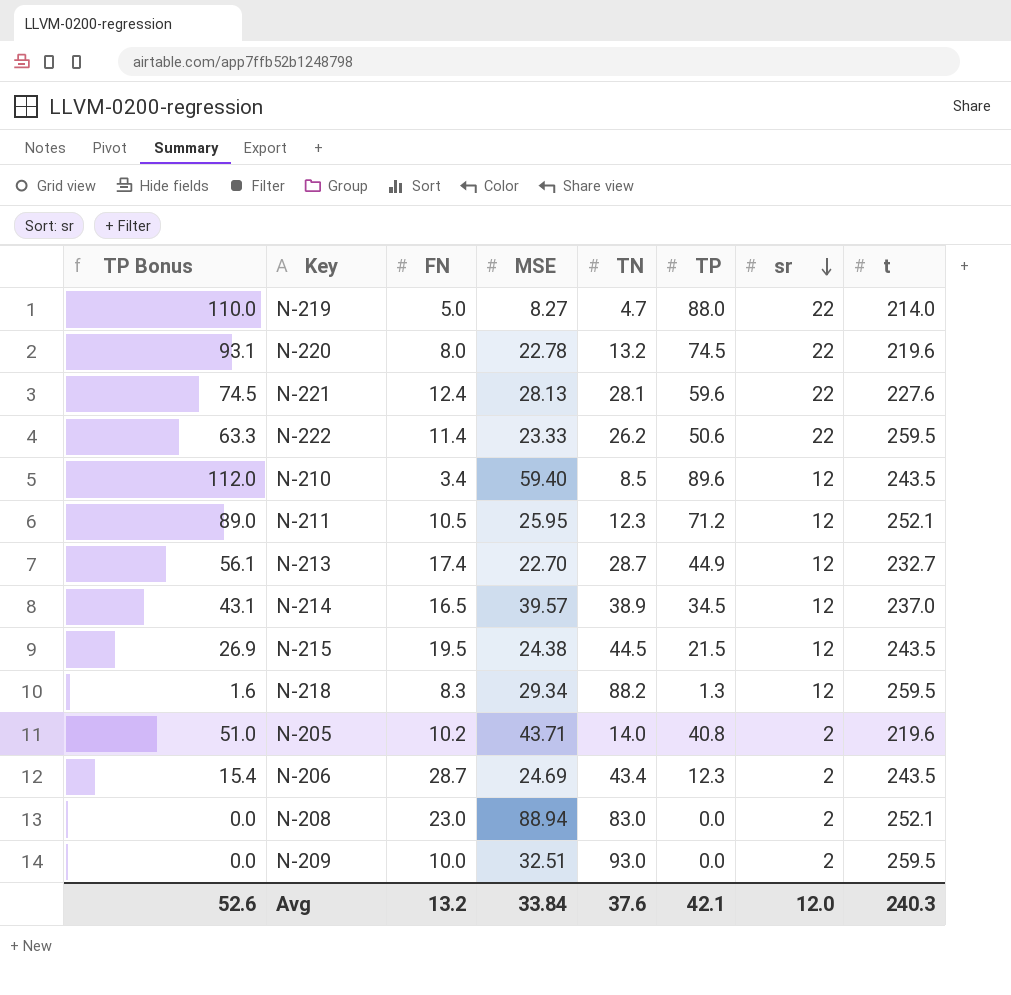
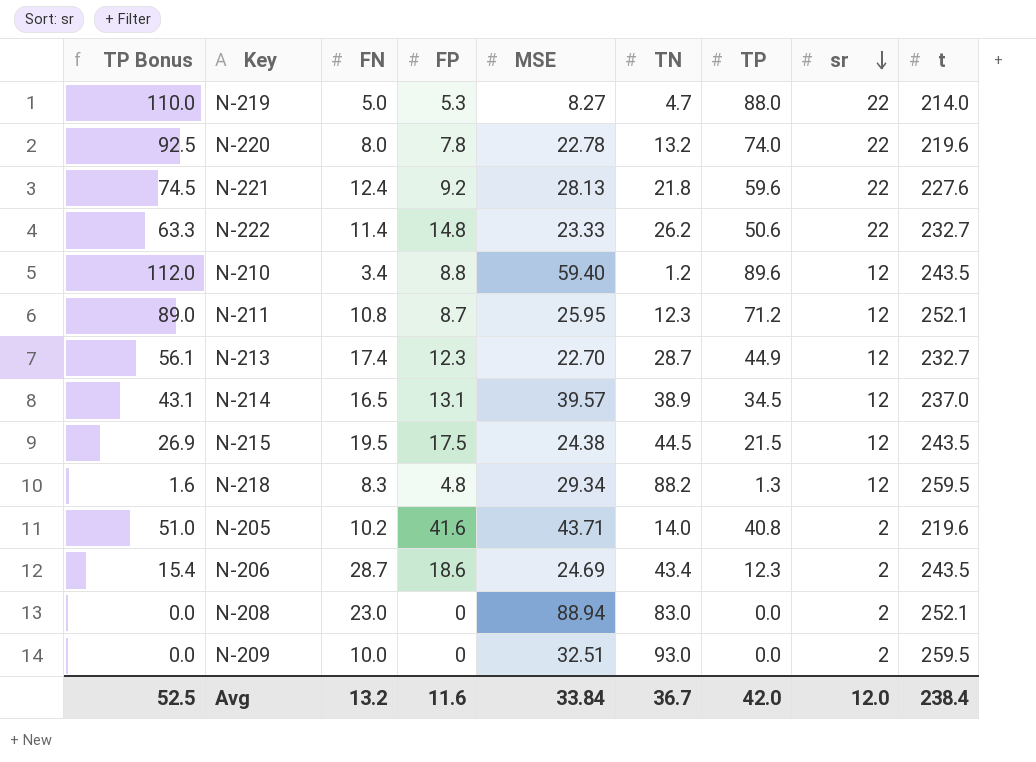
column FP | position: none -> 4
N-220 | TP Bonus: 93.1 -> 92.5
N-220 | TP: 74.5 -> 74.0
N-221 | TN: 28.1 -> 21.8
N-222 | t: 259.5 -> 232.7
N-210 | TN: 8.5 -> 1.2
N-211 | FN: 10.5 -> 10.8
Avg | TP Bonus: 52.6 -> 52.5
Avg | TN: 37.6 -> 36.7
Avg | TP: 42.1 -> 42.0
Avg | t: 240.3 -> 238.4

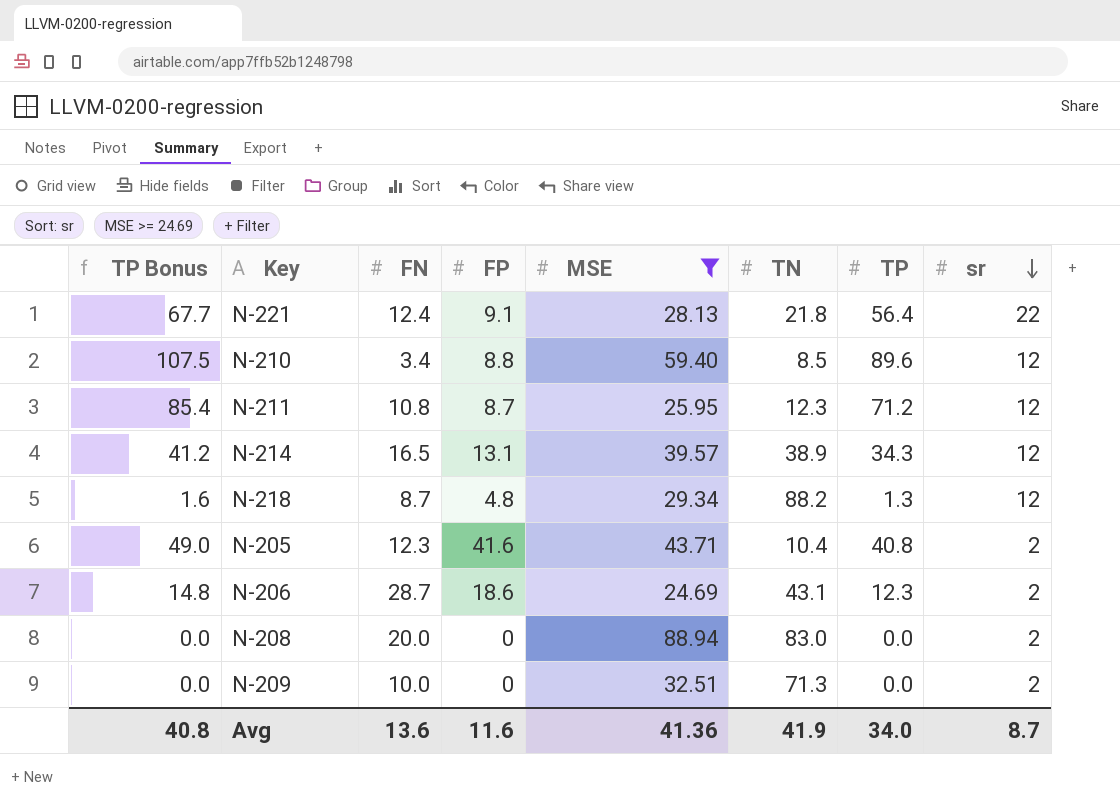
filter: none -> MSE >= 24.69
column t | position: 9 -> none
column TP Bonus | formula: [TP] * 1.25 -> [TP] * 1.2
N-221 | FP: 9.2 -> 9.1
N-221 | TP: 59.6 -> 56.4
N-210 | TN: 1.2 -> 8.5
N-214 | TP: 34.5 -> 34.3
N-218 | FN: 8.3 -> 8.7
N-205 | FN: 10.2 -> 12.3
N-205 | TN: 14.0 -> 10.4
N-206 | TN: 43.4 -> 43.1
N-208 | FN: 23.0 -> 20.0
N-209 | TN: 93.0 -> 71.3
Avg | TP Bonus: 52.5 -> 40.8
Avg | FN: 13.2 -> 13.6
Avg | MSE: 33.84 -> 41.36
Avg | TN: 36.7 -> 41.9
Avg | TP: 42.0 -> 34.0
Avg | sr: 12.0 -> 8.7

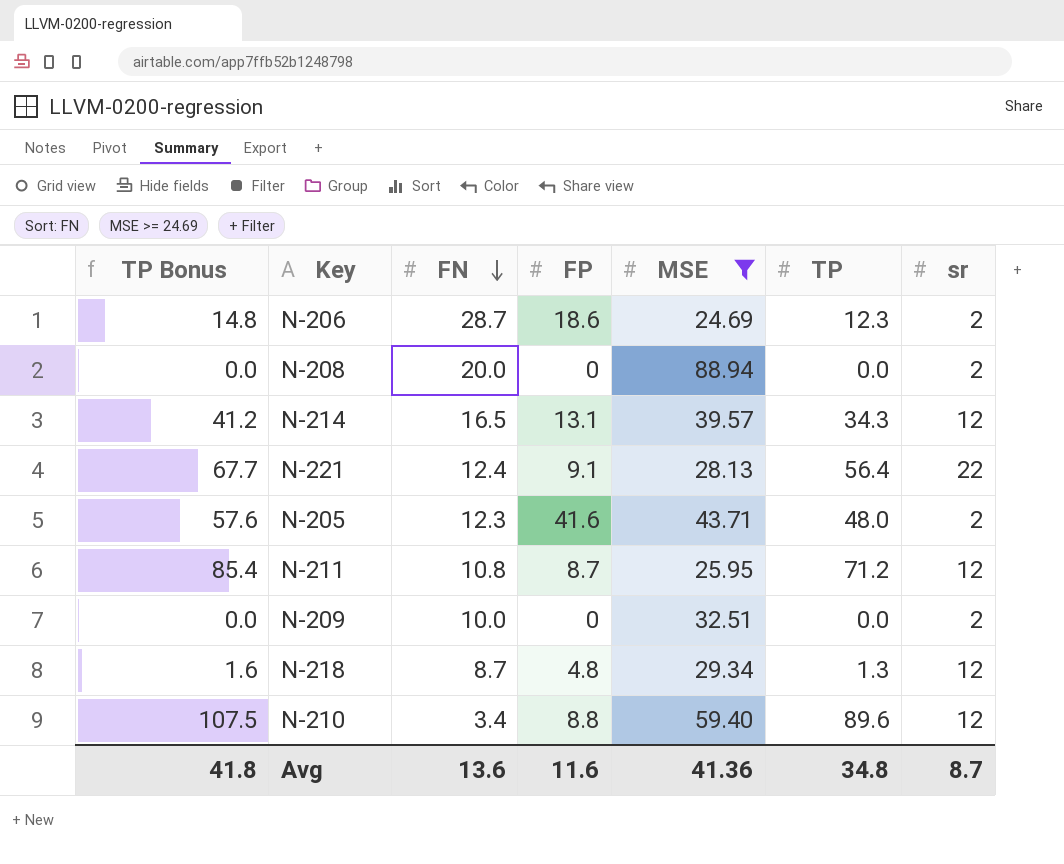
row order: sr descending -> FN descending
column TN | position: 6 -> none
N-205 | TP Bonus: 49.0 -> 57.6
N-205 | TP: 40.8 -> 48.0
Avg | TP Bonus: 40.8 -> 41.8
Avg | TP: 34.0 -> 34.8

